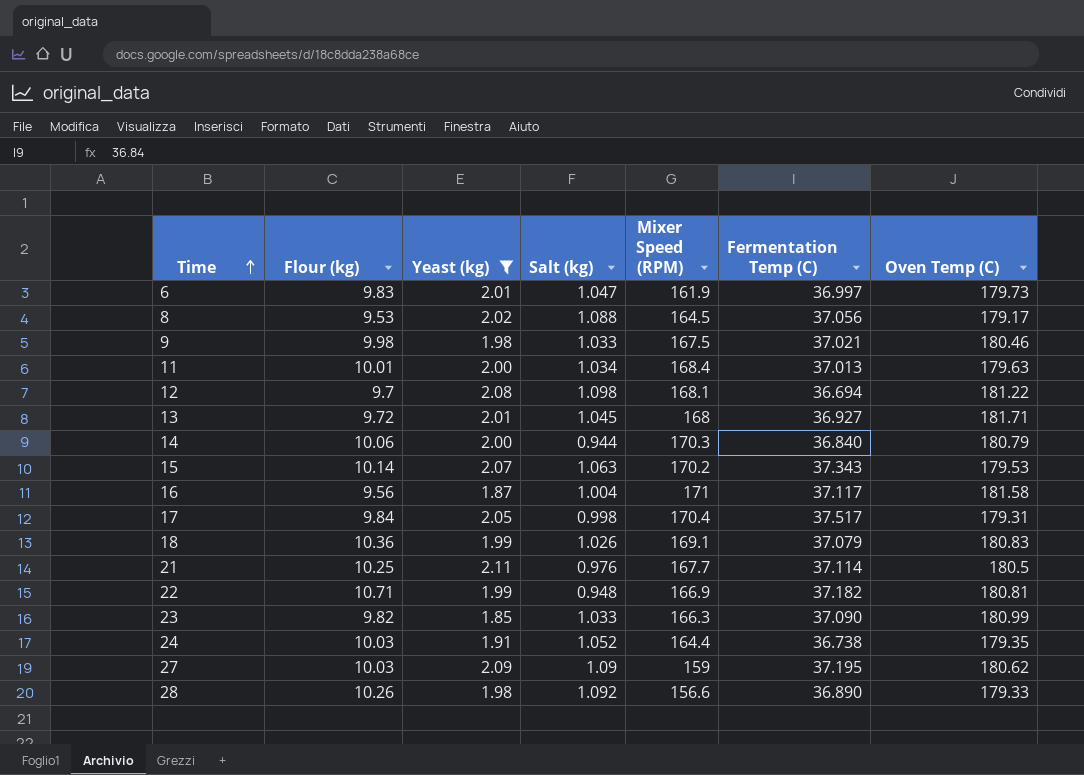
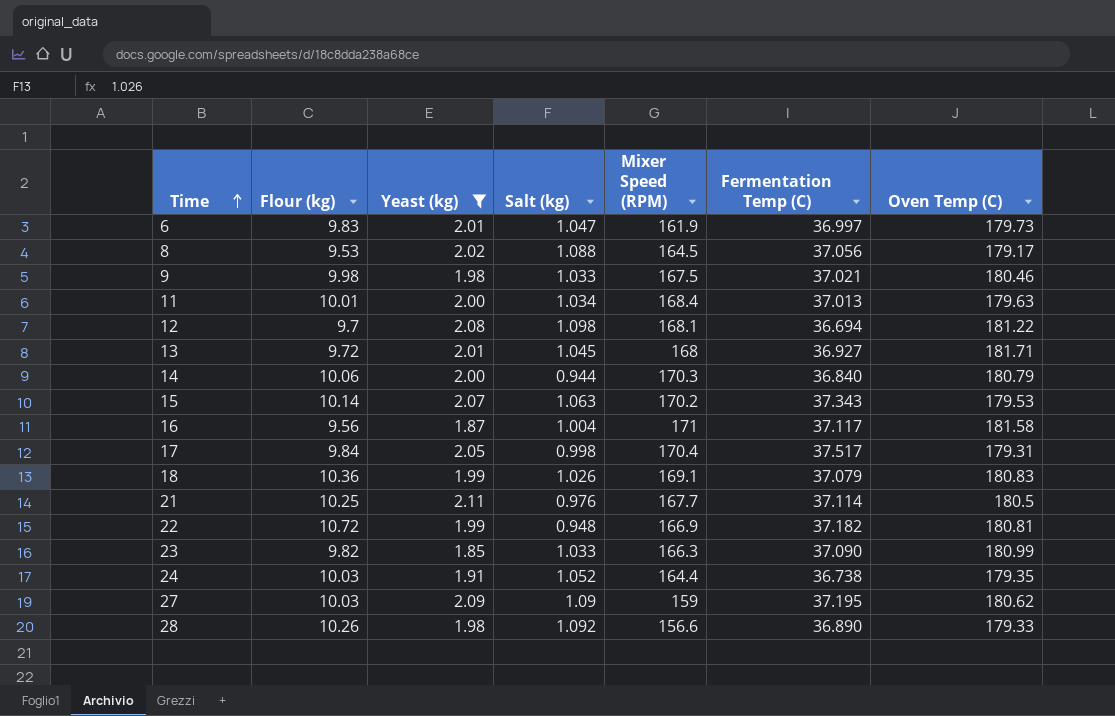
22 | Flour (kg): 10.71 -> 10.72

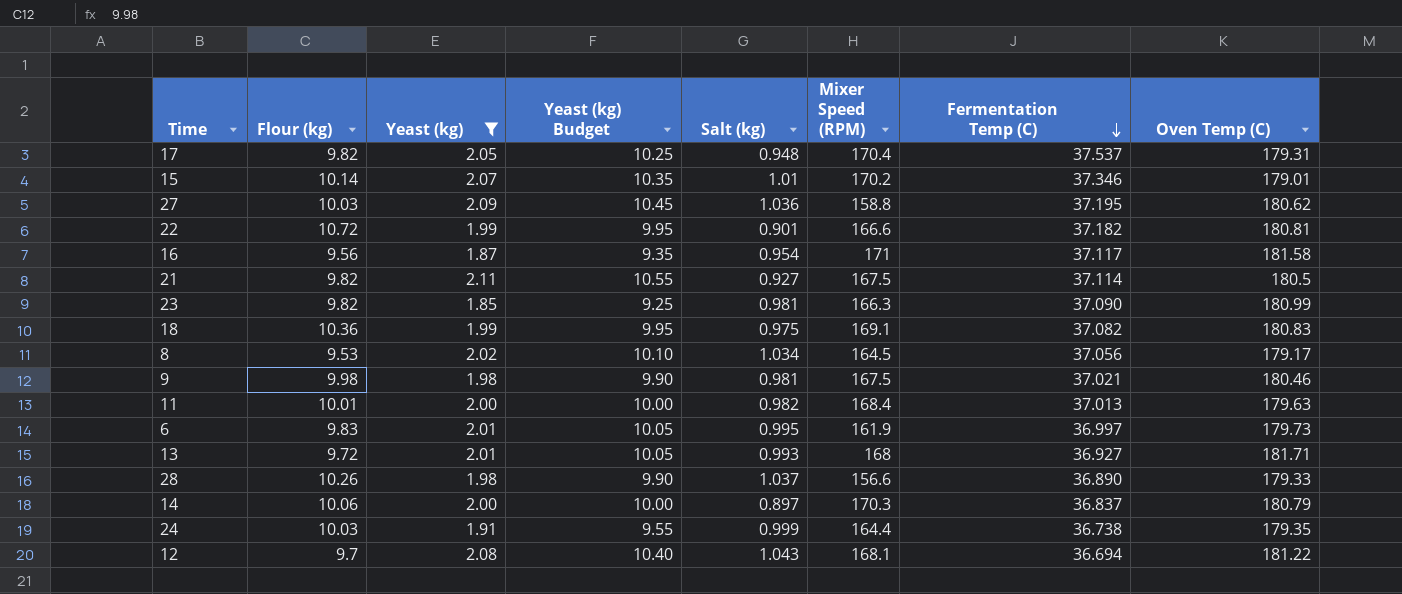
row order: Time ascending -> Fermentation Temp (C) descending
column Yeast (kg) Budget | formula: none -> [Yeast (kg)] * 5
17 | Flour (kg): 9.84 -> 9.82
17 | Salt (kg): 0.998 -> 0.948
17 | Fermentation Temp (C): 37.517 -> 37.537
15 | Salt (kg): 1.063 -> 1.01
15 | Fermentation Temp (C): 37.343 -> 37.346
15 | Oven Temp (C): 179.53 -> 179.01
27 | Salt (kg): 1.09 -> 1.036
27 | Mixer Speed (RPM): 159 -> 158.8
22 | Salt (kg): 0.948 -> 0.901
22 | Mixer Speed (RPM): 166.9 -> 166.6
16 | Salt (kg): 1.004 -> 0.954
21 | Flour (kg): 10.25 -> 9.82
21 | Salt (kg): 0.976 -> 0.927
21 | Mixer Speed (RPM): 167.7 -> 167.5
23 | Salt (kg): 1.033 -> 0.981
18 | Salt (kg): 1.026 -> 0.975
18 | Fermentation Temp (C): 37.079 -> 37.082
8 | Salt (kg): 1.088 -> 1.034
9 | Salt (kg): 1.033 -> 0.981
11 | Salt (kg): 1.034 -> 0.982
6 | Salt (kg): 1.047 -> 0.995
13 | Salt (kg): 1.045 -> 0.993
28 | Salt (kg): 1.092 -> 1.037
14 | Salt (kg): 0.944 -> 0.897
14 | Fermentation Temp (C): 36.840 -> 36.837
24 | Salt (kg): 1.052 -> 0.999
12 | Salt (kg): 1.098 -> 1.043

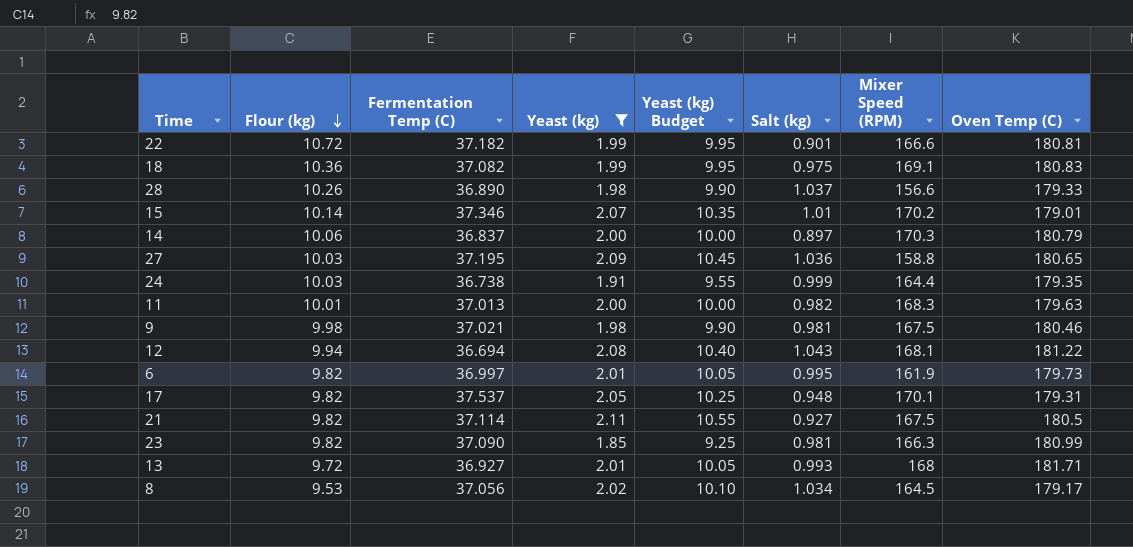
row order: Fermentation Temp (C) descending -> Flour (kg) descending
column Fermentation Temp (C) | position: 7 -> 3
row 16: 9.56 | 1.87 | 9.35 | 0.954 | 171 | 37.117 | 181.58 -> none
27 | Oven Temp (C): 180.62 -> 180.65
11 | Mixer Speed (RPM): 168.4 -> 168.3
12 | Flour (kg): 9.7 -> 9.94
6 | Flour (kg): 9.83 -> 9.82
17 | Mixer Speed (RPM): 170.4 -> 170.1

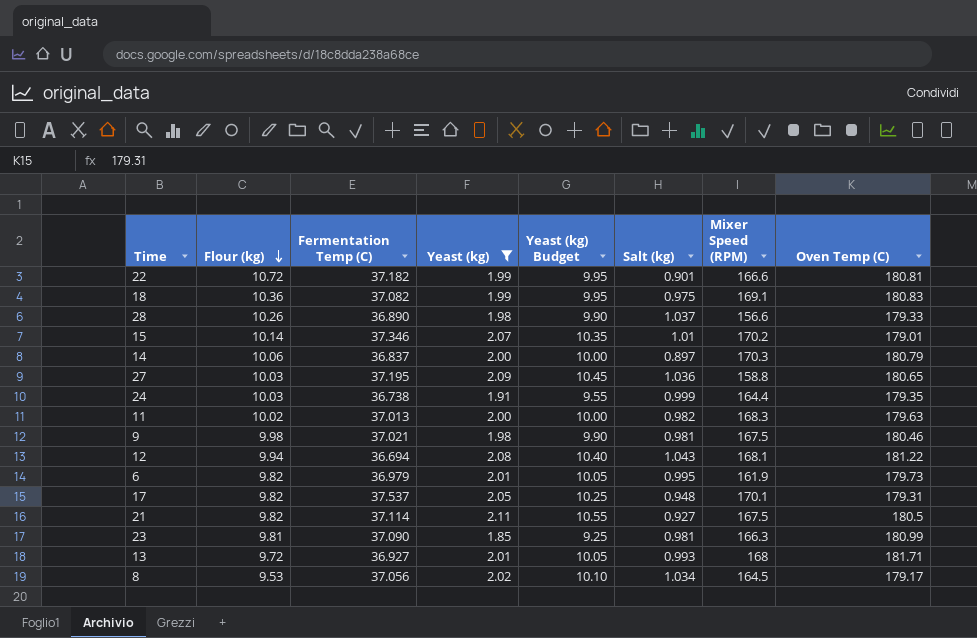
11 | Flour (kg): 10.01 -> 10.02
6 | Fermentation Temp (C): 36.997 -> 36.979
23 | Flour (kg): 9.82 -> 9.81

